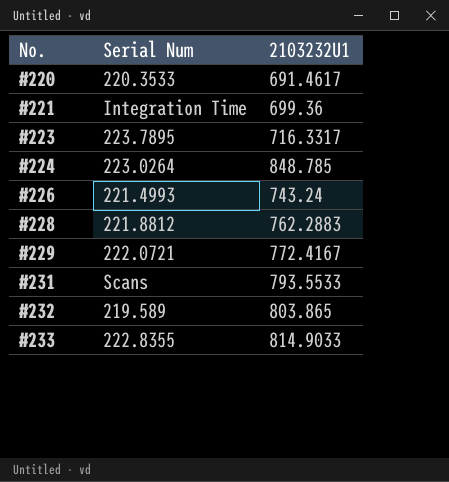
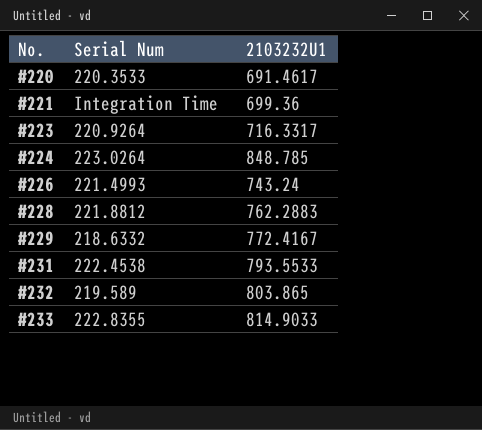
#223 | Serial Num: 223.7895 -> 220.9264
#229 | Serial Num: 222.0721 -> 218.6332
#231 | Serial Num: Scans -> 222.4538

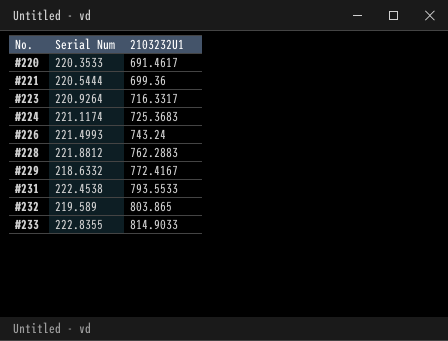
#221 | Serial Num: Integration Time -> 220.5444
#224 | Serial Num: 223.0264 -> 221.1174
#224 | 2103232U1: 848.785 -> 725.3683

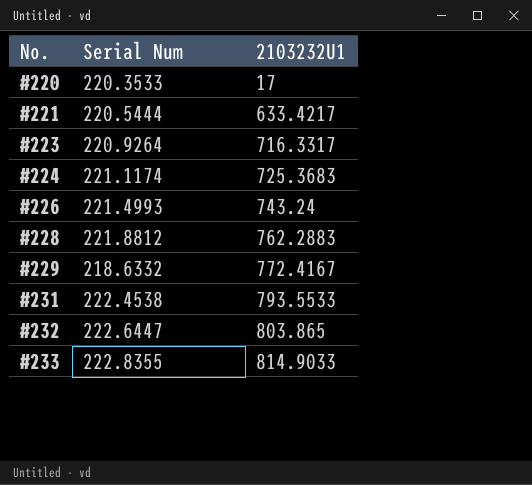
#220 | 2103232U1: 691.4617 -> 17
#221 | 2103232U1: 699.36 -> 633.4217
#232 | Serial Num: 219.589 -> 222.6447

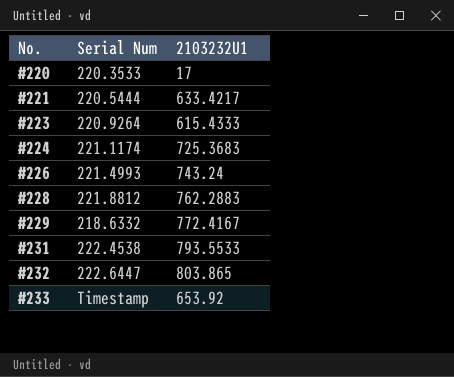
#223 | 2103232U1: 716.3317 -> 615.4333
#233 | Serial Num: 222.8355 -> Timestamp
#233 | 2103232U1: 814.9033 -> 653.92

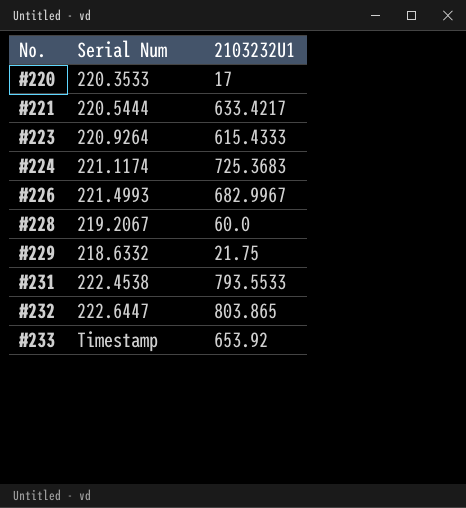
#226 | 2103232U1: 743.24 -> 682.9967
#228 | Serial Num: 221.8812 -> 219.2067
#228 | 2103232U1: 762.2883 -> 60.0
#229 | 2103232U1: 772.4167 -> 21.75

